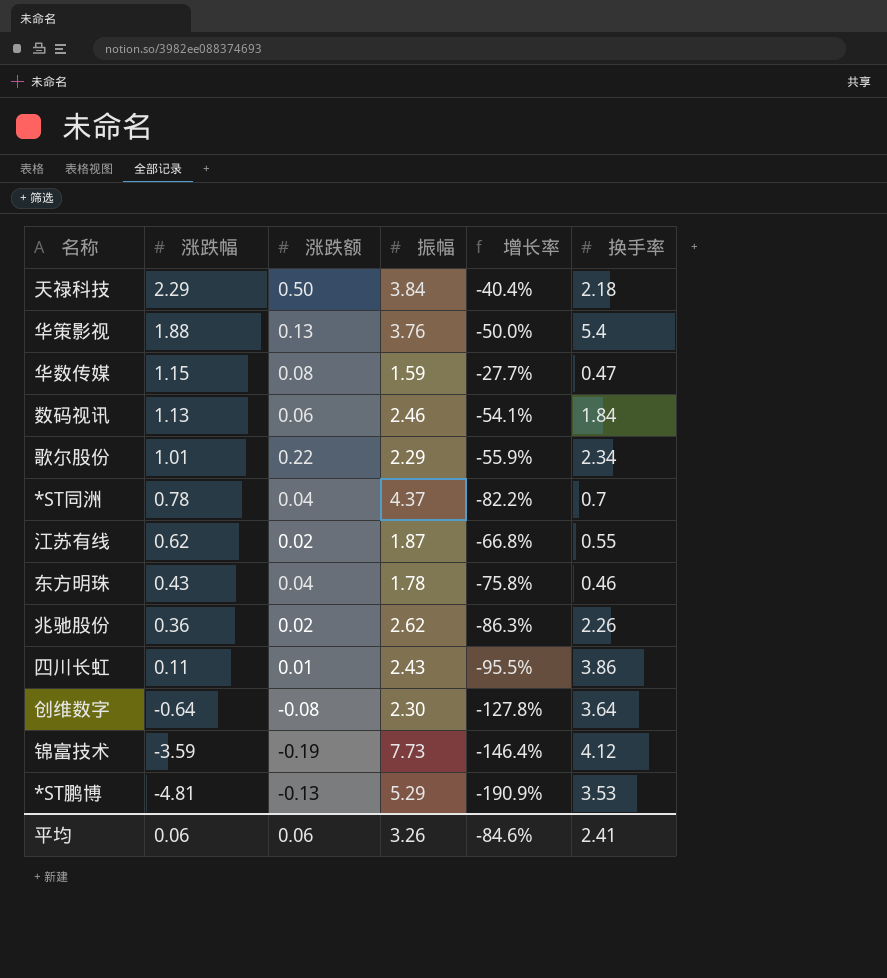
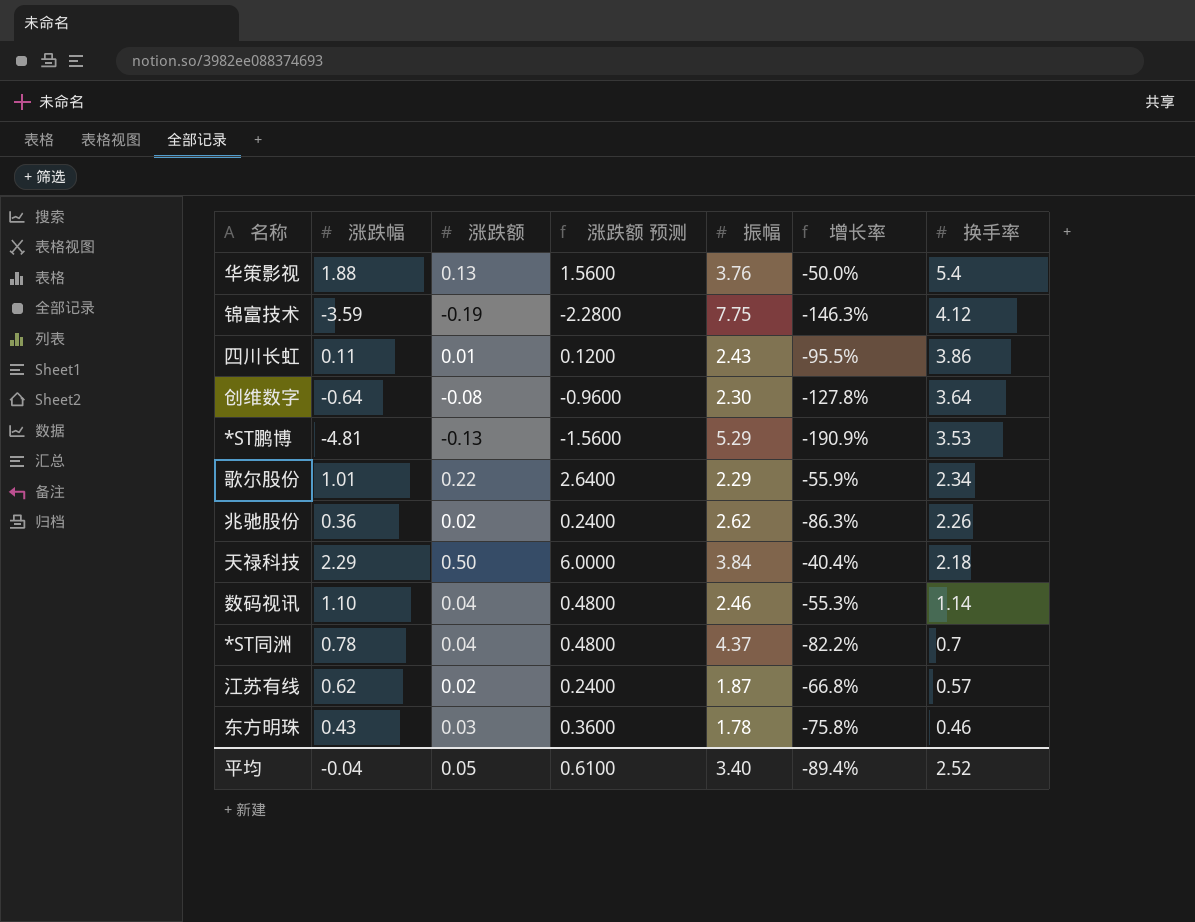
row order: 涨跌幅 descending -> 换手率 descending
column 涨跌额 预测 | formula: none -> [涨跌额] * 12
row 华数传媒: 1.15 | 0.08 | 1.59 | -27.7% | 0.47 -> none
锦富技术 | 振幅: 7.73 -> 7.75
锦富技术 | 增长率: -146.4% -> -146.3%
数码视讯 | 涨跌幅: 1.13 -> 1.10
数码视讯 | 涨跌额: 0.06 -> 0.04
数码视讯 | 增长率: -54.1% -> -55.3%
数码视讯 | 换手率: 1.84 -> 1.14
江苏有线 | 换手率: 0.55 -> 0.57
东方明珠 | 涨跌额: 0.04 -> 0.03
平均 | 涨跌幅: 0.06 -> -0.04
平均 | 涨跌额: 0.06 -> 0.05
平均 | 振幅: 3.26 -> 3.40
平均 | 增长率: -84.6% -> -89.4%
平均 | 换手率: 2.41 -> 2.52

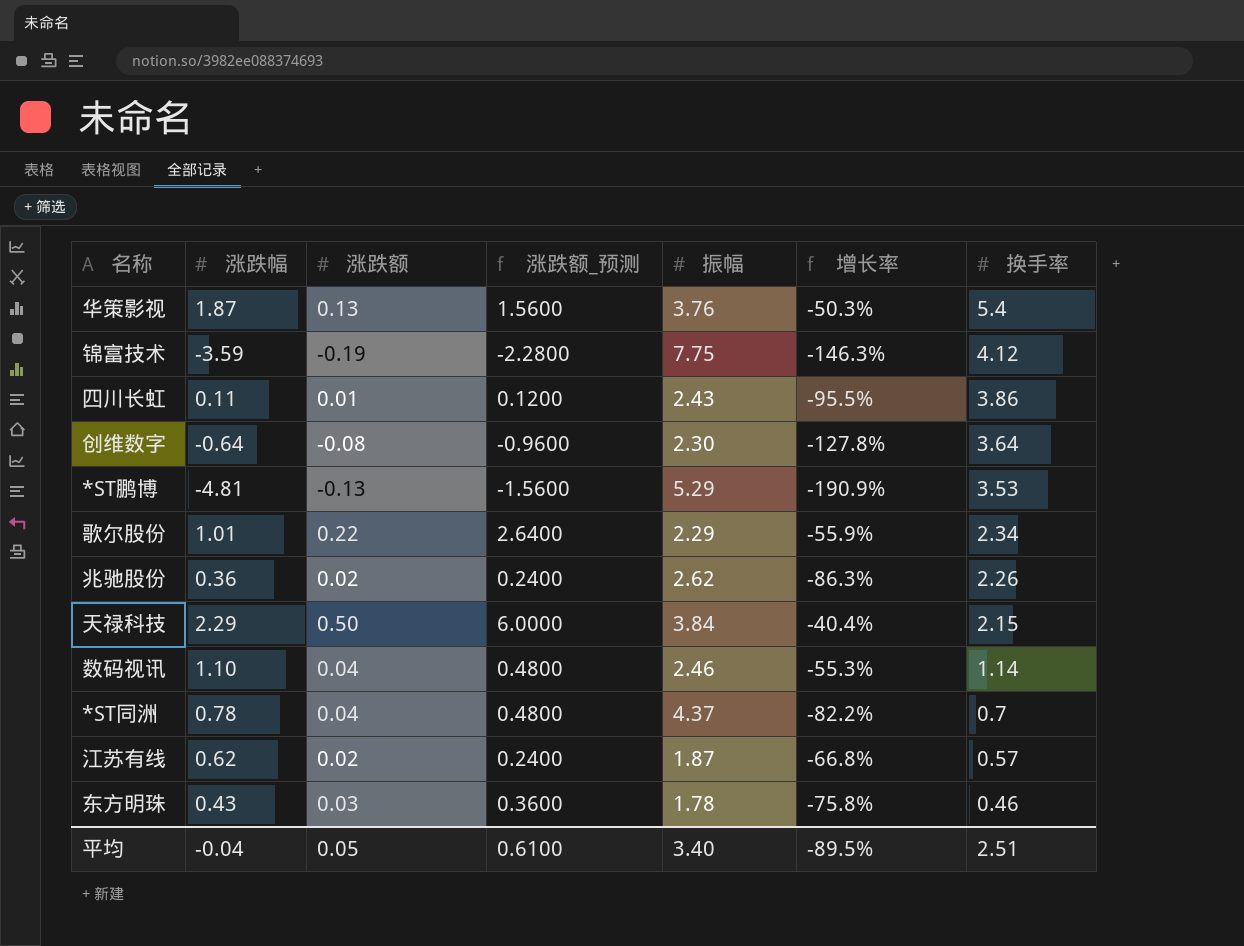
column name: 涨跌额 预测 -> 涨跌额_预测
华策影视 | 涨跌幅: 1.88 -> 1.87
华策影视 | 增长率: -50.0% -> -50.3%
天禄科技 | 换手率: 2.18 -> 2.15
平均 | 增长率: -89.4% -> -89.5%
平均 | 换手率: 2.52 -> 2.51

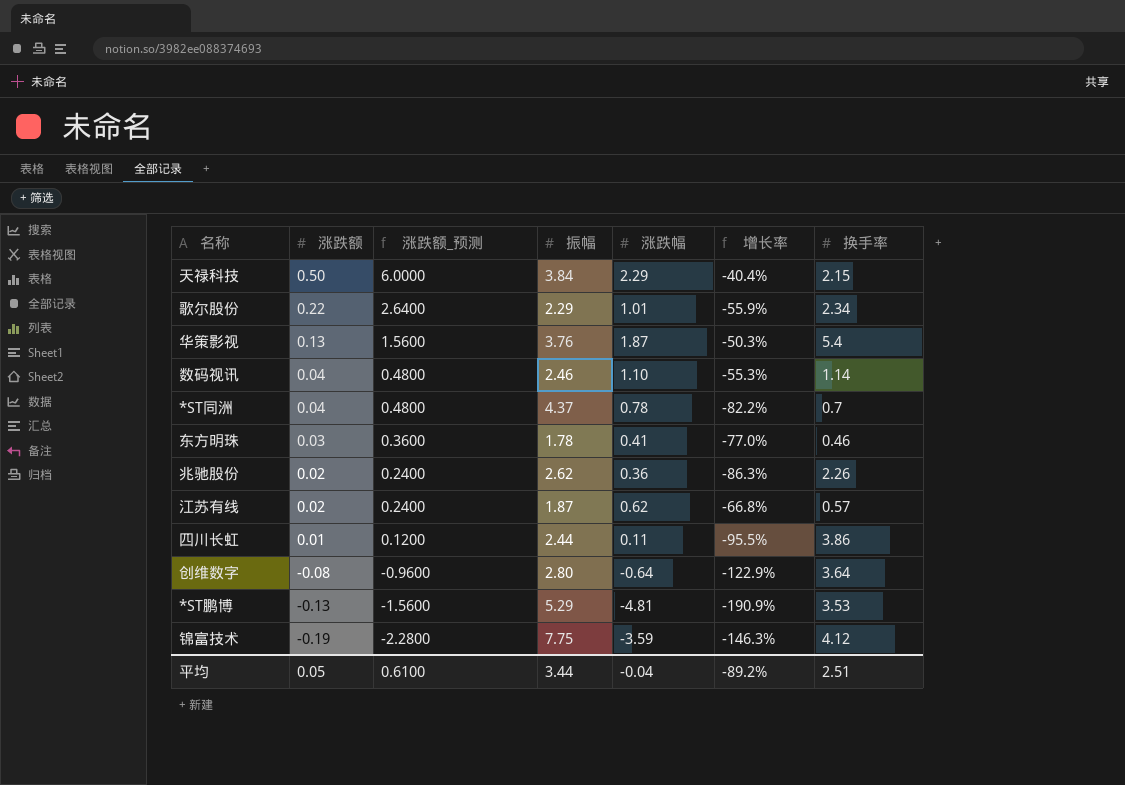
row order: 换手率 descending -> 涨跌额 descending
column 涨跌幅 | position: 2 -> 5
东方明珠 | 涨跌幅: 0.43 -> 0.41
东方明珠 | 增长率: -75.8% -> -77.0%
四川长虹 | 振幅: 2.43 -> 2.44
创维数字 | 振幅: 2.30 -> 2.80
创维数字 | 增长率: -127.8% -> -122.9%
平均 | 振幅: 3.40 -> 3.44
平均 | 增长率: -89.5% -> -89.2%

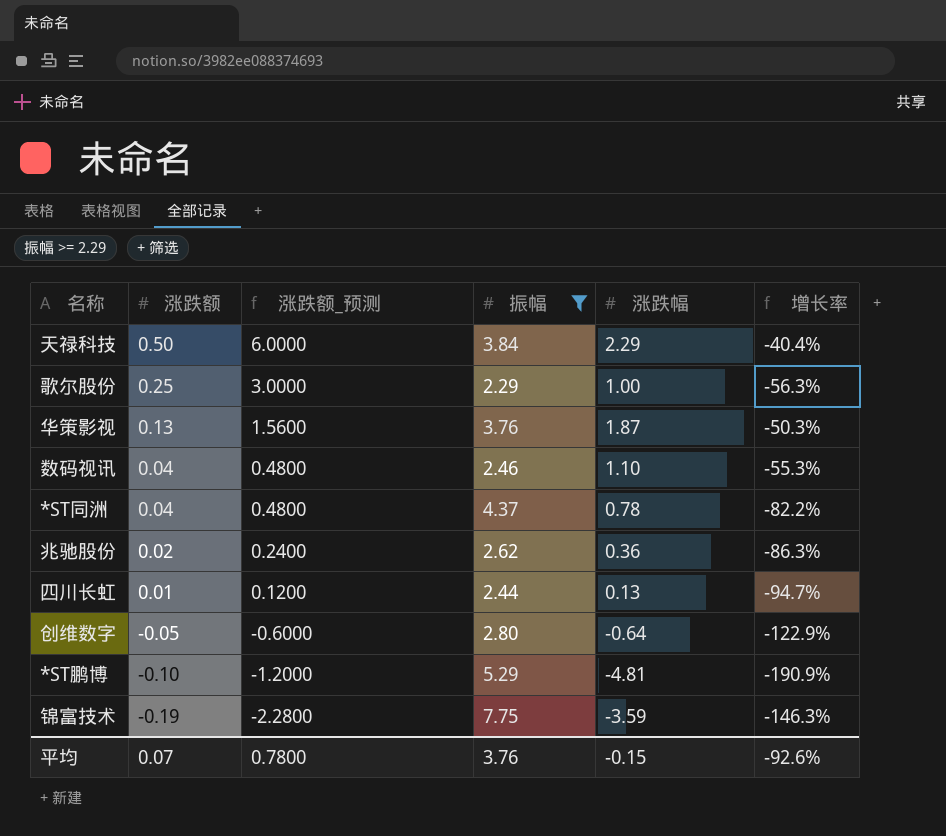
filter: none -> 振幅 >= 2.29
column 换手率 | position: 7 -> none
歌尔股份 | 涨跌额: 0.22 -> 0.25
歌尔股份 | 涨跌额_预测: 2.6400 -> 3.0000
歌尔股份 | 涨跌幅: 1.01 -> 1.00
歌尔股份 | 增长率: -55.9% -> -56.3%
四川长虹 | 涨跌幅: 0.11 -> 0.13
四川长虹 | 增长率: -95.5% -> -94.7%
创维数字 | 涨跌额: -0.08 -> -0.05
创维数字 | 涨跌额_预测: -0.9600 -> -0.6000
*ST鹏博 | 涨跌额: -0.13 -> -0.10
*ST鹏博 | 涨跌额_预测: -1.5600 -> -1.2000
平均 | 涨跌额: 0.05 -> 0.07
平均 | 涨跌额_预测: 0.6100 -> 0.7800
平均 | 振幅: 3.44 -> 3.76
平均 | 涨跌幅: -0.04 -> -0.15
平均 | 增长率: -89.2% -> -92.6%

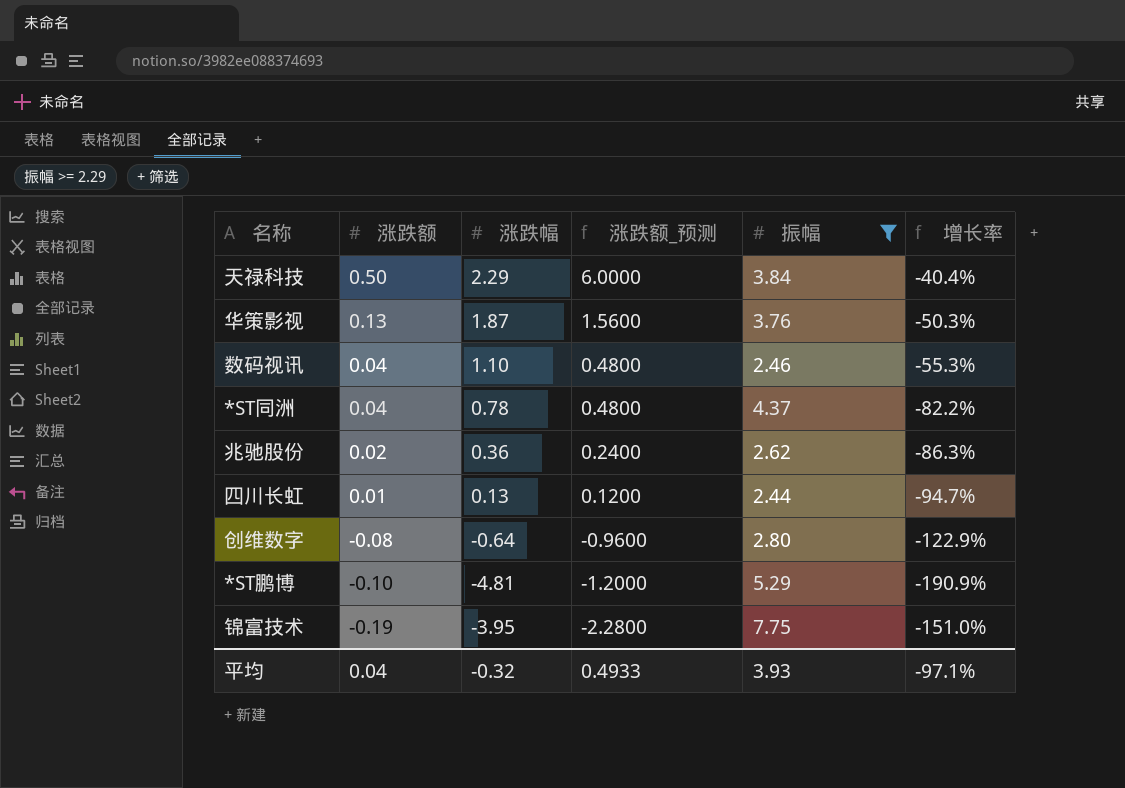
column 涨跌幅 | position: 5 -> 3
row 歌尔股份: 0.25 | 3.0000 | 2.29 | 1.00 | -56.3% -> none
创维数字 | 涨跌额: -0.05 -> -0.08
创维数字 | 涨跌额_预测: -0.6000 -> -0.9600
锦富技术 | 涨跌幅: -3.59 -> -3.95
锦富技术 | 增长率: -146.3% -> -151.0%
平均 | 涨跌额: 0.07 -> 0.04
平均 | 涨跌幅: -0.15 -> -0.32
平均 | 涨跌额_预测: 0.7800 -> 0.4933
平均 | 振幅: 3.76 -> 3.93
平均 | 增长率: -92.6% -> -97.1%

